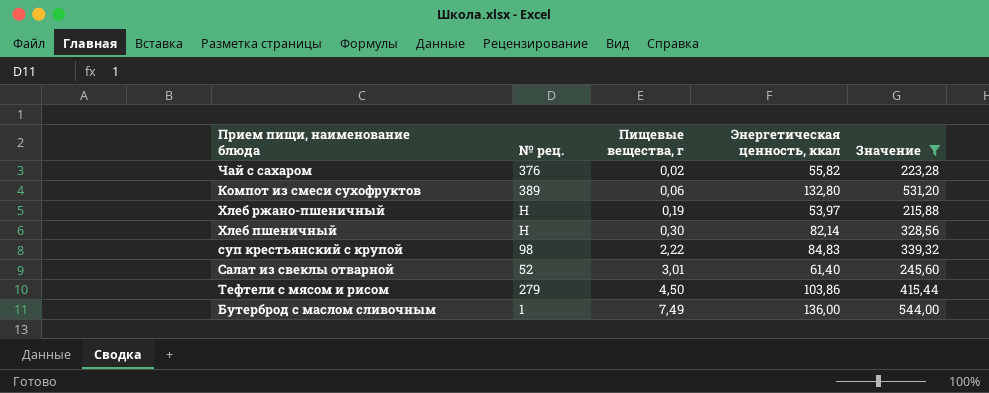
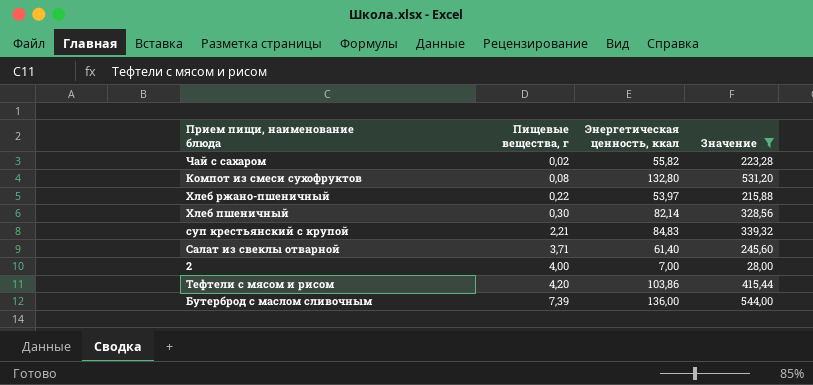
column № рец. | position: 2 -> none
Компот из смеси сухофруктов | Пищевые вещества, г: 0,06 -> 0,08
Хлеб ржано-пшеничный | Пищевые вещества, г: 0,19 -> 0,22
суп крестьянский с крупой | Пищевые вещества, г: 2,22 -> 2,21
Салат из свеклы отварной | Пищевые вещества, г: 3,01 -> 3,71
row 2: none -> 4,00 | 7,00 | 28,00
Тефтели с мясом и рисом | Пищевые вещества, г: 4,50 -> 4,20
Бутерброд с маслом сливочным | Пищевые вещества, г: 7,49 -> 7,39

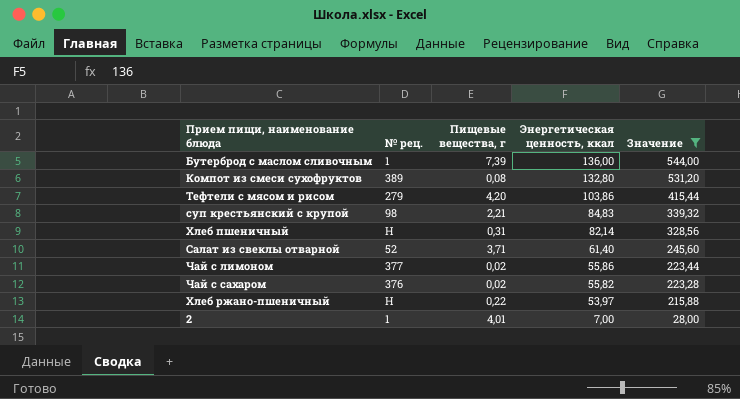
row order: Пищевые вещества, г ascending -> Энергетическая ценность, ккал descending
column № рец. | position: none -> 2
Хлеб пшеничный | Пищевые вещества, г: 0,30 -> 0,31
row Чай с лимоном: none -> 377 | 0,02 | 55,86 | 223,44
2 | Пищевые вещества, г: 4,00 -> 4,01

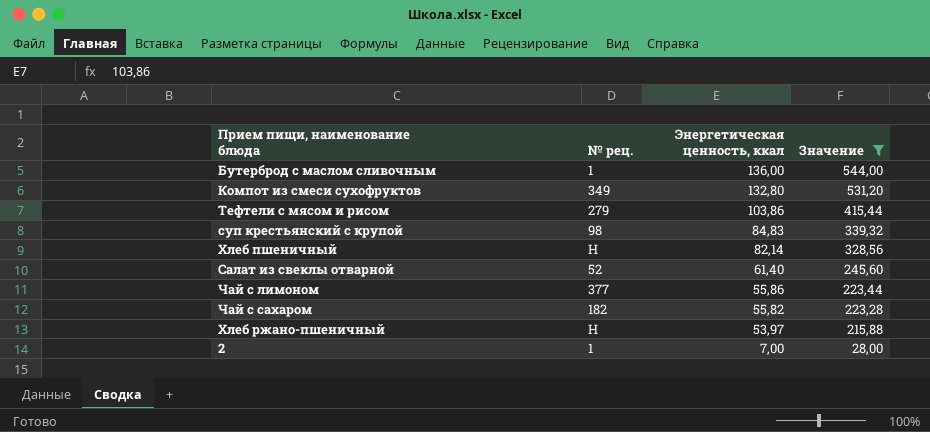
column Пищевые вещества, г | position: 3 -> none
Компот из смеси сухофруктов | № рец.: 389 -> 349
Чай с сахаром | № рец.: 376 -> 182

